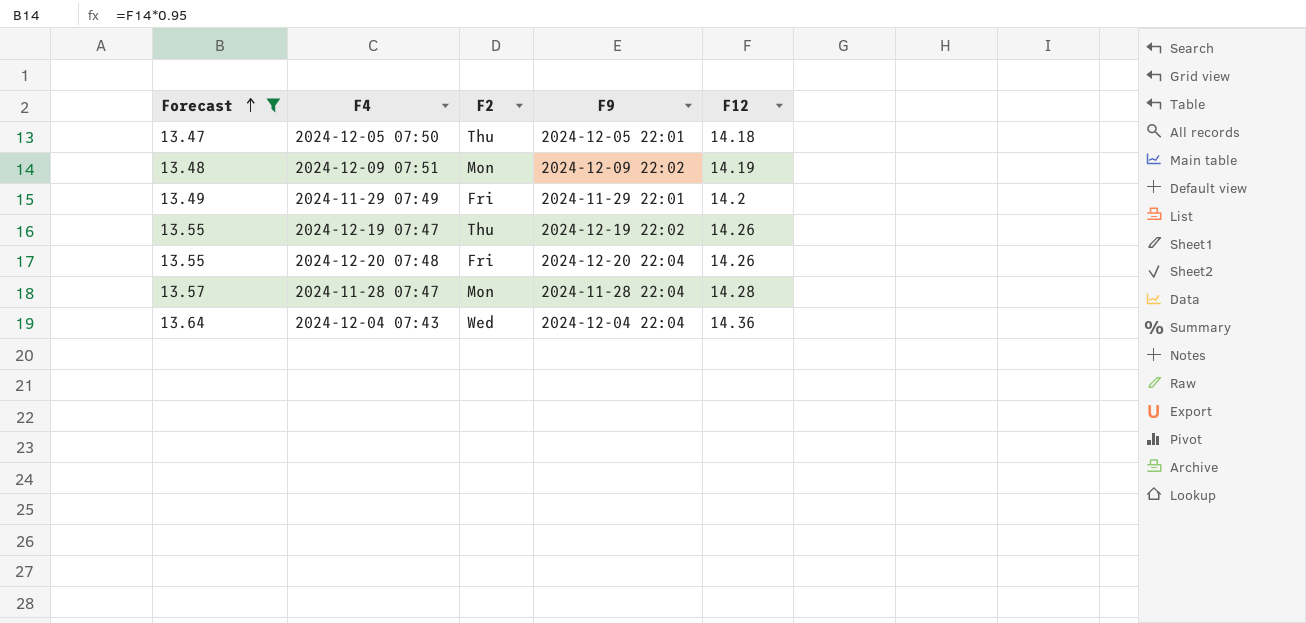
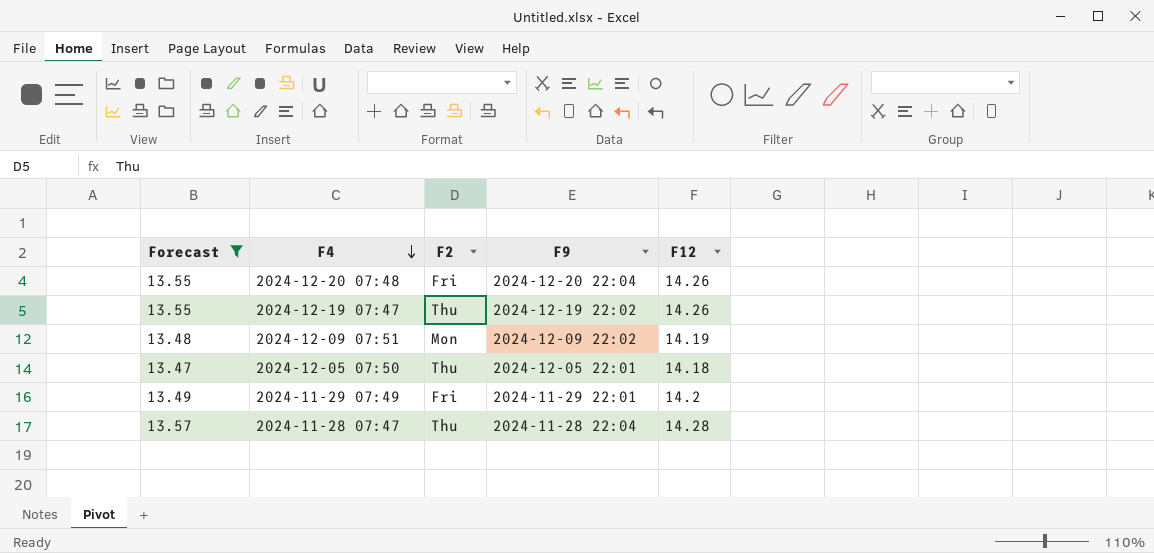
row order: Forecast ascending -> F4 descending
row 2024-12-04 07:43: 13.64 | Wed | 2024-12-04 22:04 | 14.36 -> none
2024-11-28 07:47 | F2: Mon -> Thu

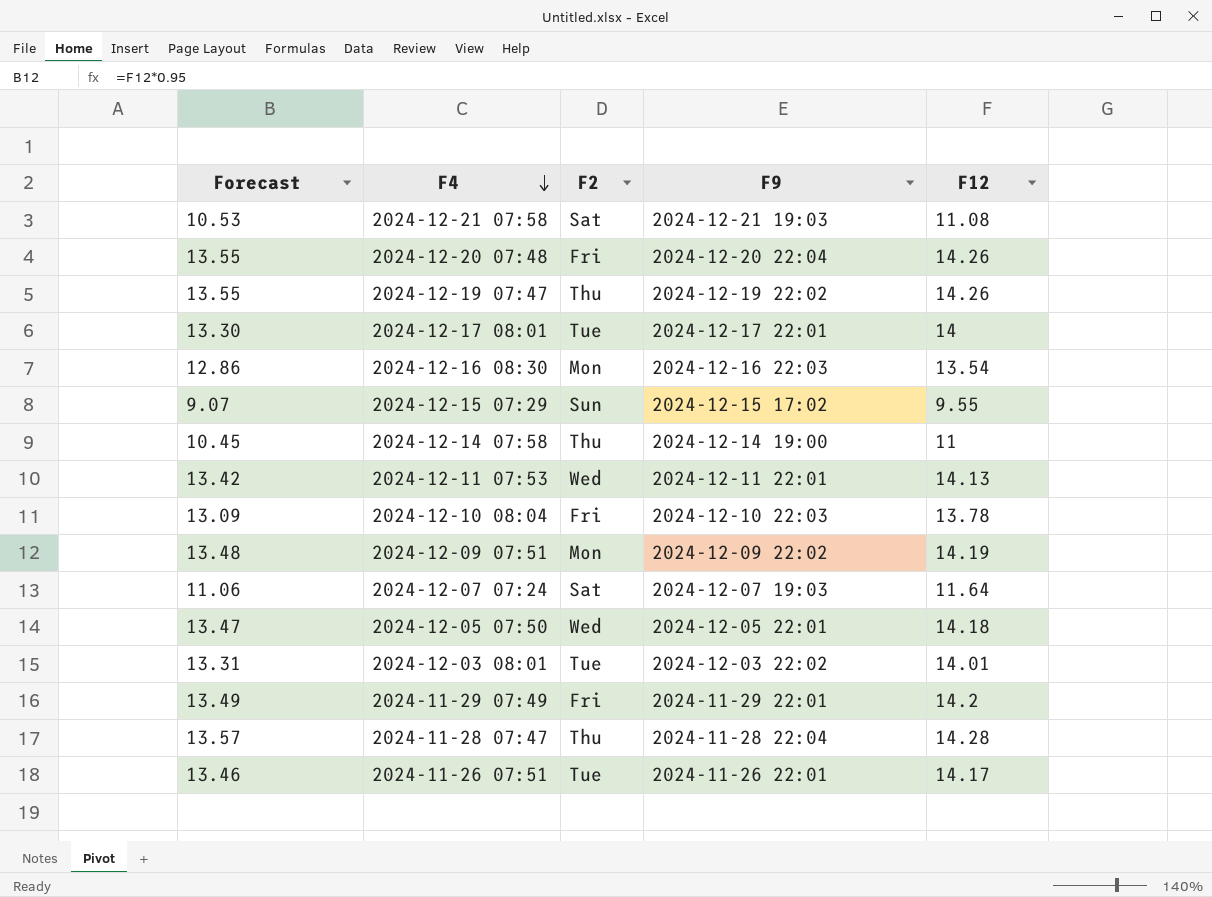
filter: Forecast >= 13.47 -> none
2024-12-05 07:50 | F2: Thu -> Wed

